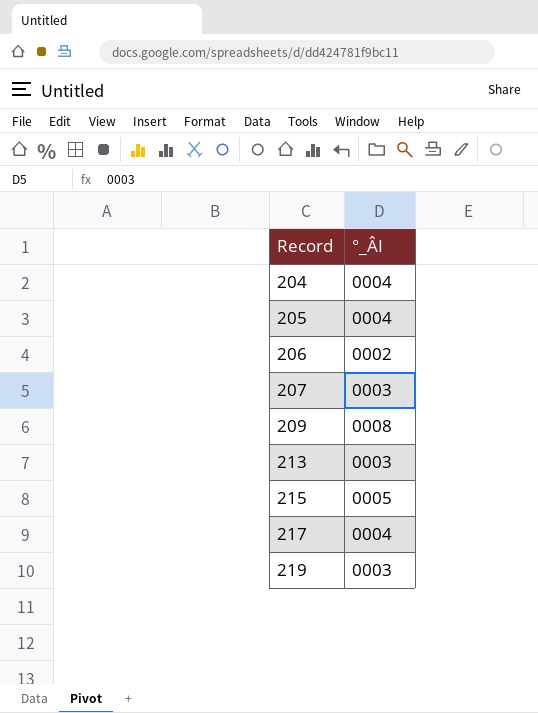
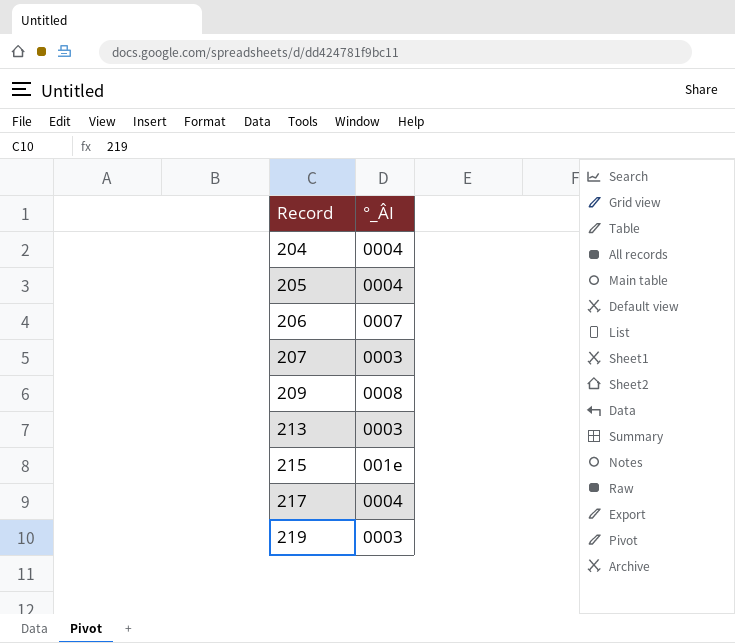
206 | °_ÂI: 0002 -> 0007
215 | °_ÂI: 0005 -> 001e

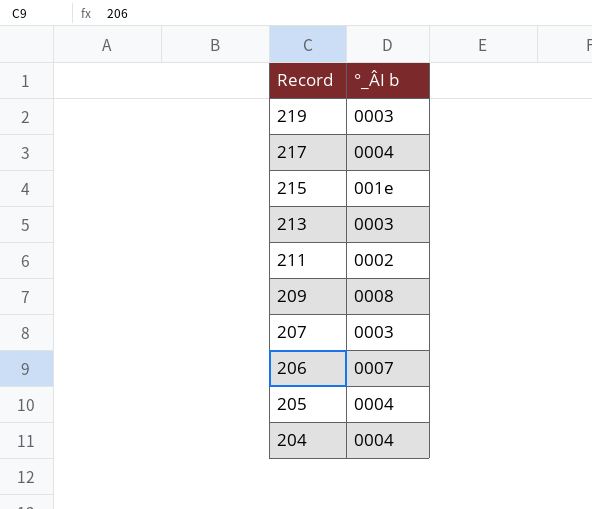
row order: Record ascending -> Record descending
column name: °_ÂI -> °_ÂI b
row 211: none -> 0002

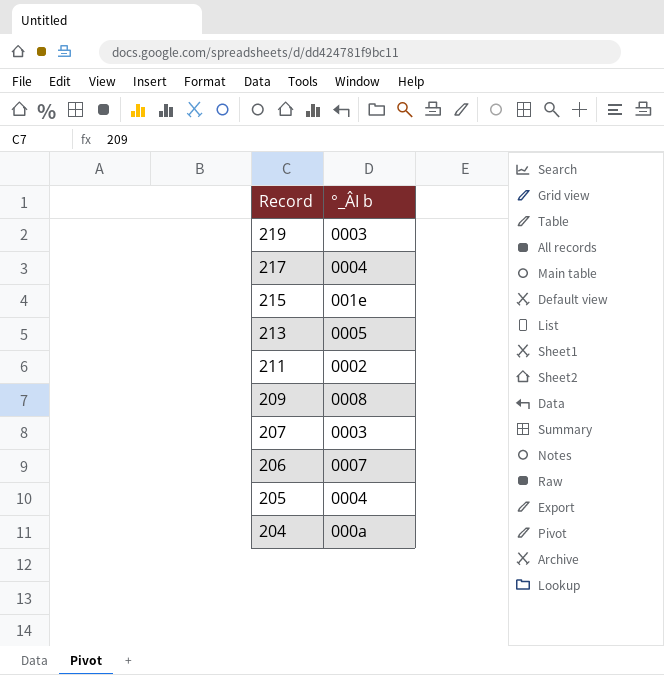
213 | °_ÂI b: 0003 -> 0005
204 | °_ÂI b: 0004 -> 000a

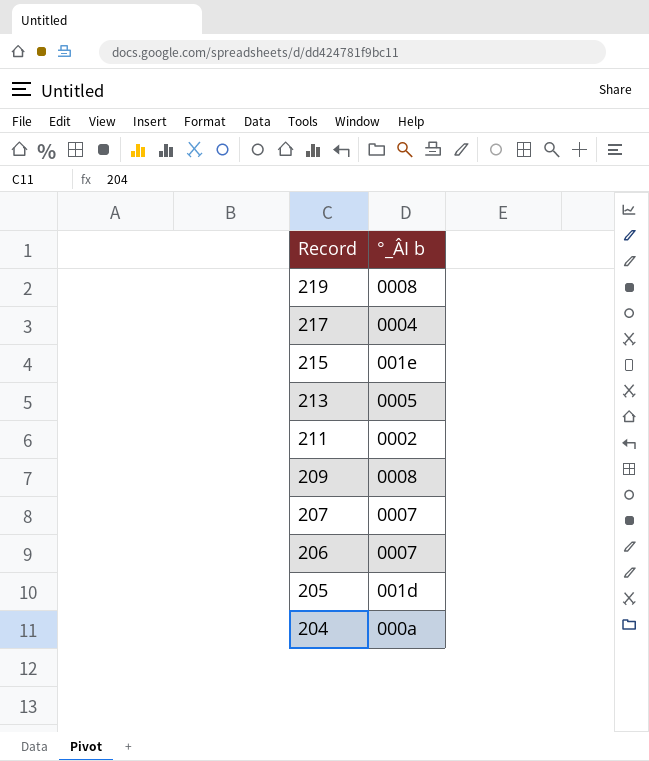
219 | °_ÂI b: 0003 -> 0008
207 | °_ÂI b: 0003 -> 0007
205 | °_ÂI b: 0004 -> 001d

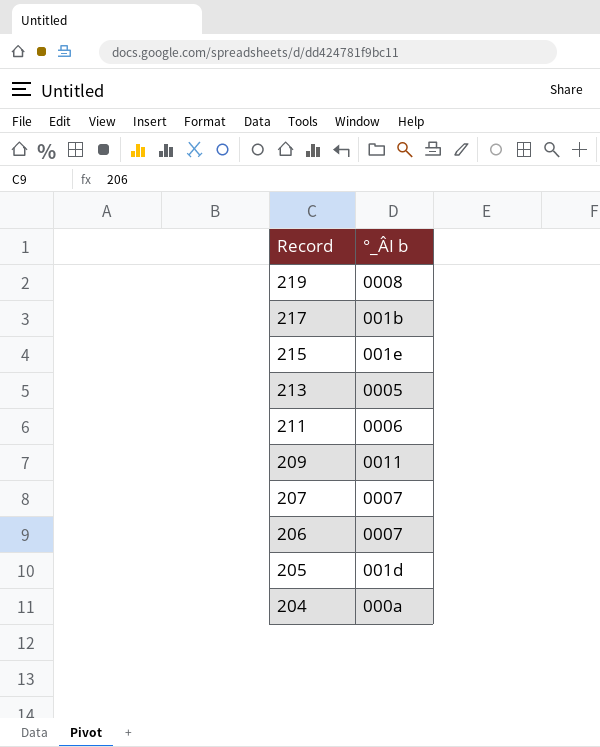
217 | °_ÂI b: 0004 -> 001b
211 | °_ÂI b: 0002 -> 0006
209 | °_ÂI b: 0008 -> 0011

